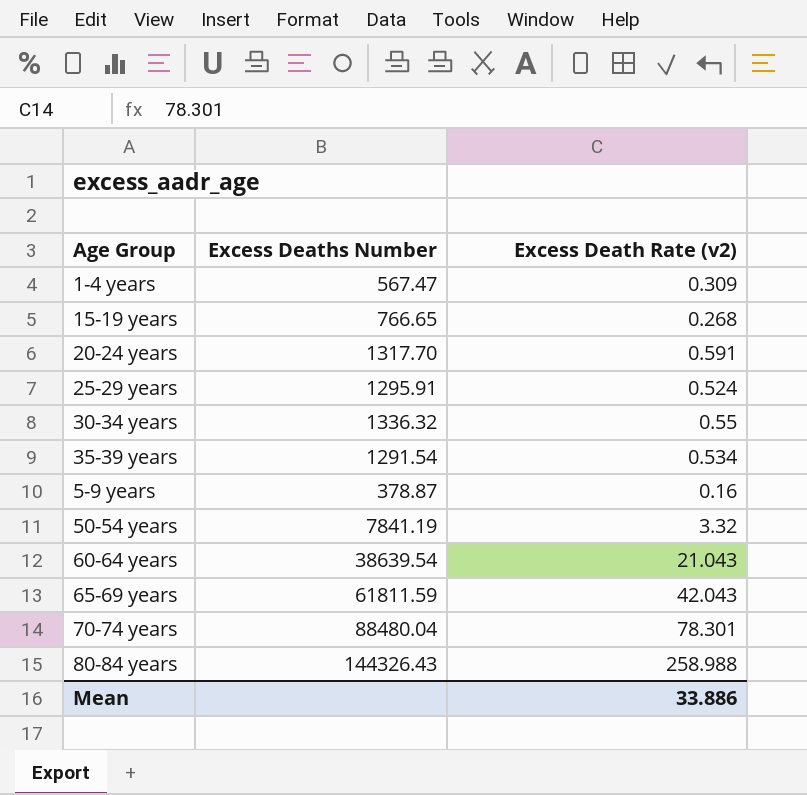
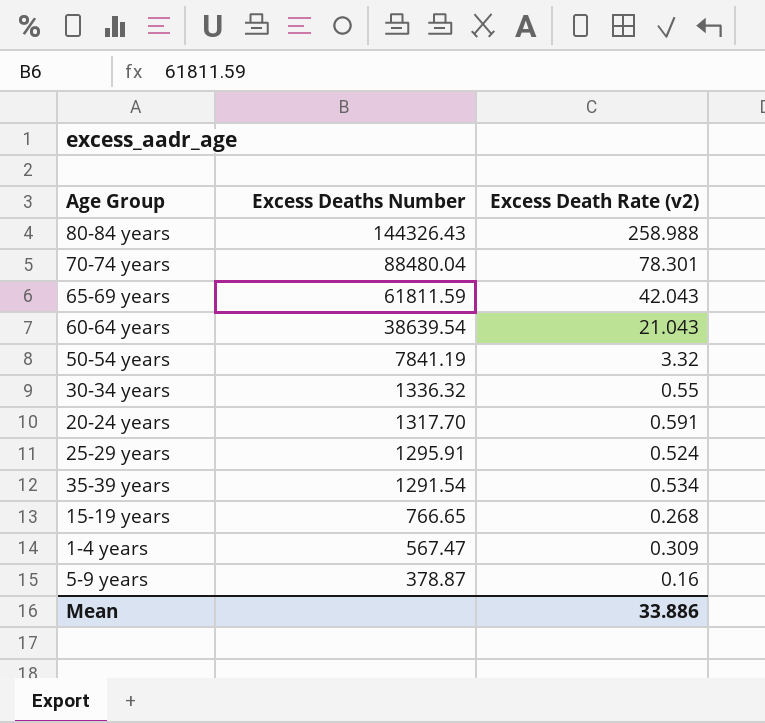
row order: none -> Excess Deaths Number descending

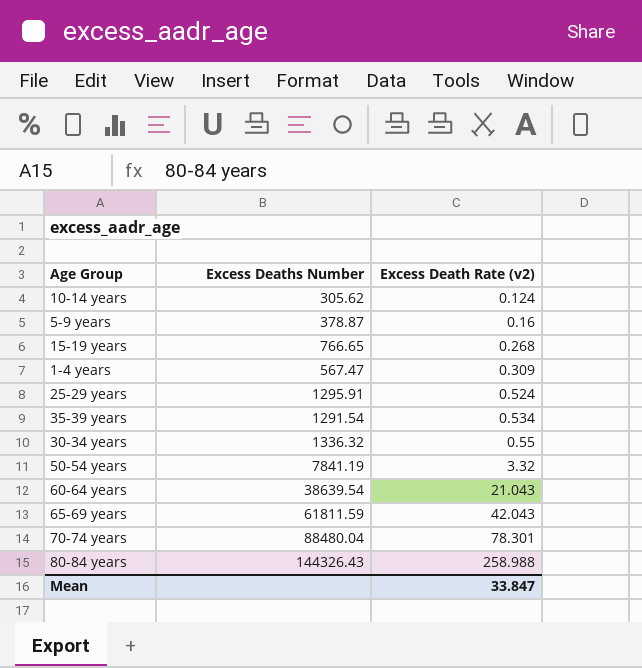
row order: Excess Deaths Number descending -> Excess Death Rate (v2) ascending
row 20-24 years: 1317.70 | 0.591 -> none
row 10-14 years: none -> 305.62 | 0.124
Mean | Excess Death Rate (v2): 33.886 -> 33.847

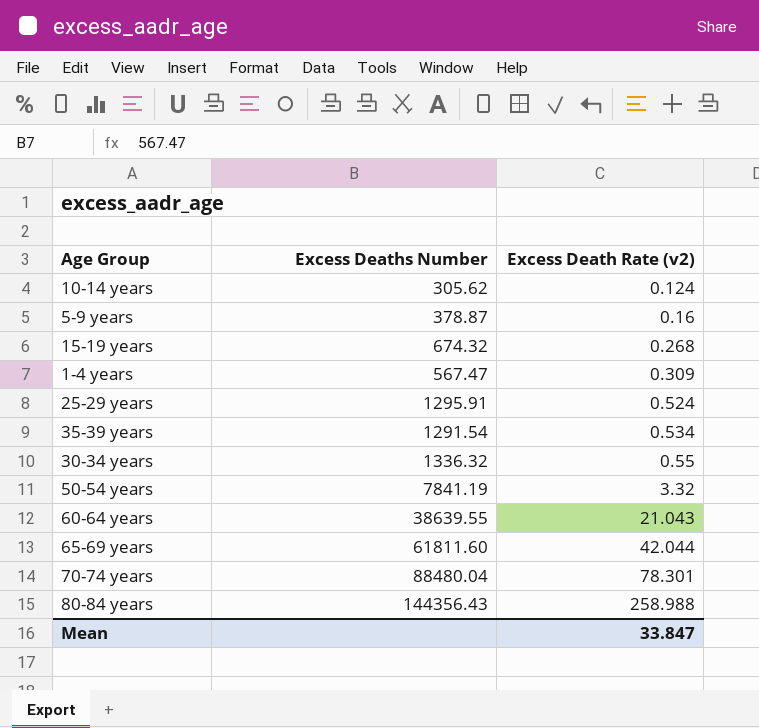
15-19 years | Excess Deaths Number: 766.65 -> 674.32
60-64 years | Excess Deaths Number: 38639.54 -> 38639.55
65-69 years | Excess Deaths Number: 61811.59 -> 61811.60
65-69 years | Excess Death Rate (v2): 42.043 -> 42.044
80-84 years | Excess Deaths Number: 144326.43 -> 144356.43

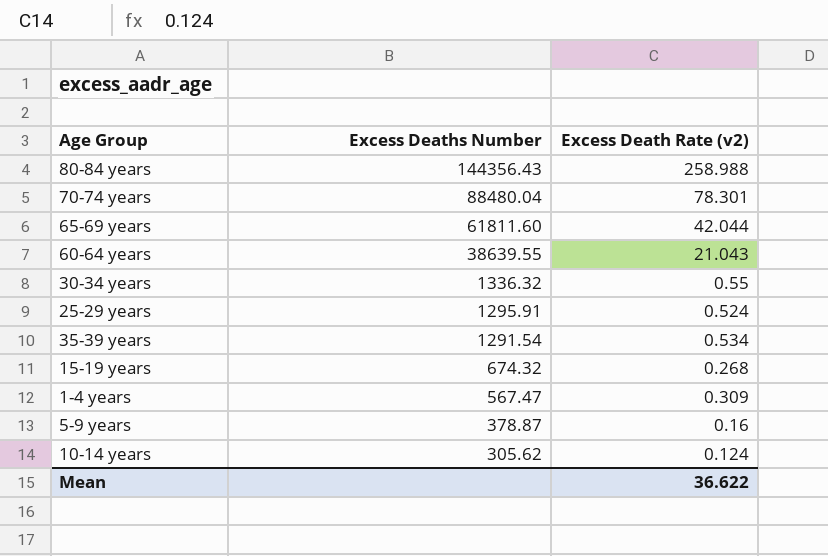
row order: Excess Death Rate (v2) ascending -> Excess Deaths Number descending
row 50-54 years: 7841.19 | 3.32 -> none
Mean | Excess Death Rate (v2): 33.847 -> 36.622

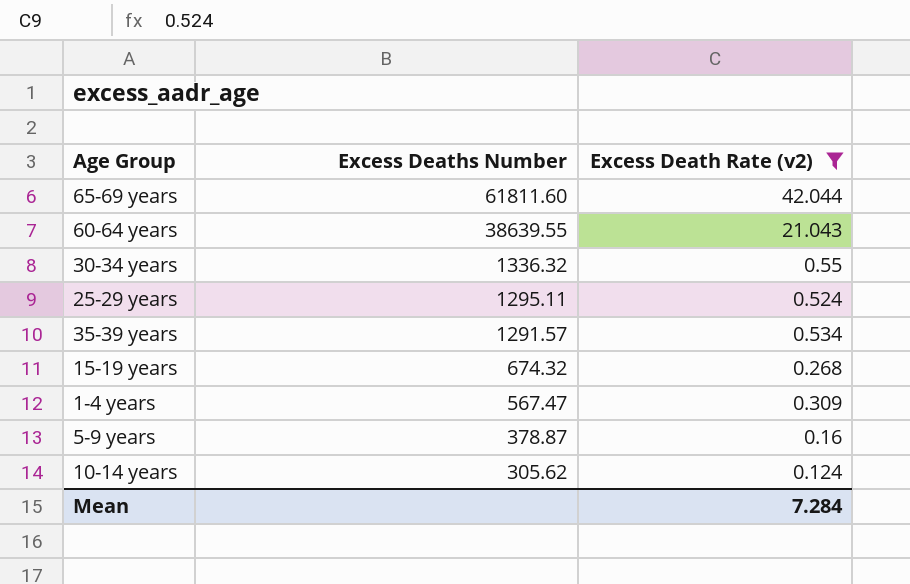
filter: none -> Excess Death Rate (v2) <= 42.044
25-29 years | Excess Deaths Number: 1295.91 -> 1295.11
35-39 years | Excess Deaths Number: 1291.54 -> 1291.57
Mean | Excess Death Rate (v2): 36.622 -> 7.284

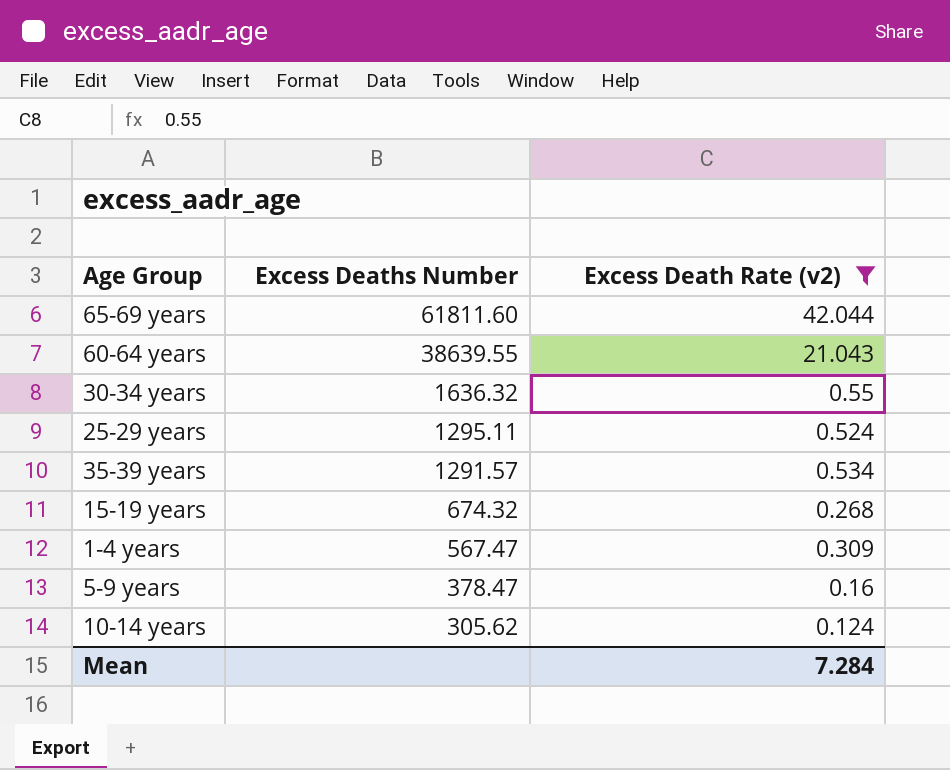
30-34 years | Excess Deaths Number: 1336.32 -> 1636.32
5-9 years | Excess Deaths Number: 378.87 -> 378.47

